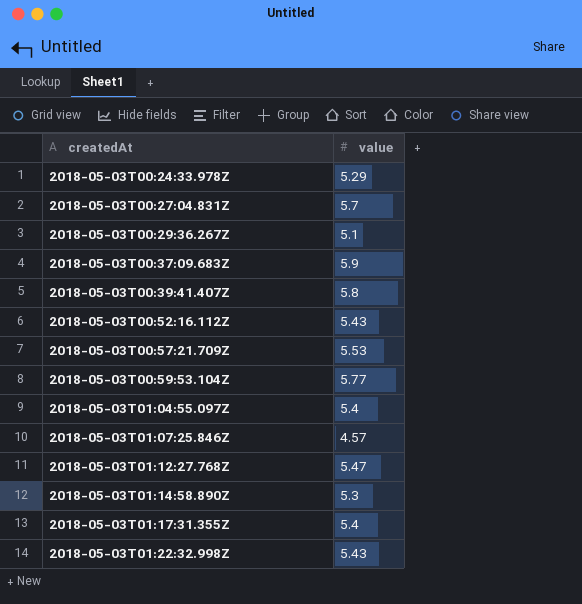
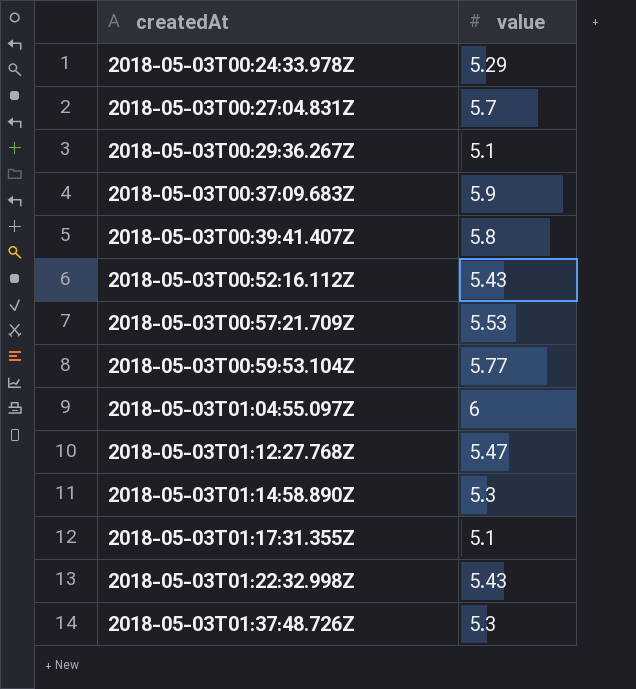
row 2018-05-03T01:07:25.846Z: 4.57 -> none
2018-05-03T01:04:55.097Z | value: 5.4 -> 6
2018-05-03T01:17:31.355Z | value: 5.4 -> 5.1
row 2018-05-03T01:37:48.726Z: none -> 5.3

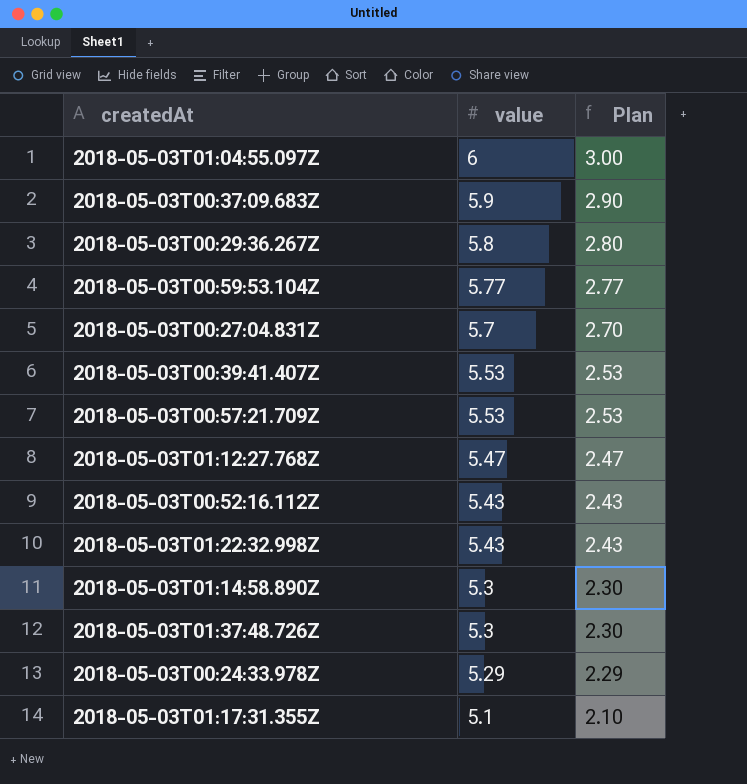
row order: createdAt ascending -> value descending
column Plan | formula: none -> [value] - 3
2018-05-03T00:29:36.267Z | value: 5.1 -> 5.8
2018-05-03T00:39:41.407Z | value: 5.8 -> 5.53

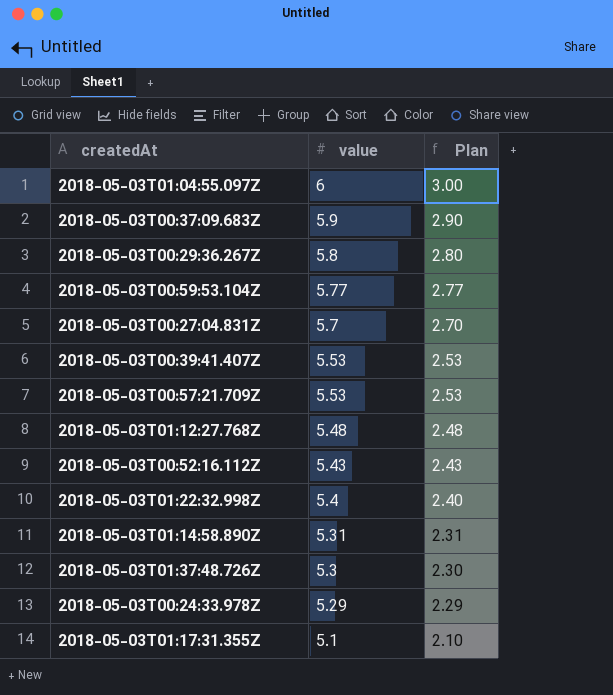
2018-05-03T01:12:27.768Z | value: 5.47 -> 5.48
2018-05-03T01:12:27.768Z | Plan: 2.47 -> 2.48
2018-05-03T01:22:32.998Z | value: 5.43 -> 5.4
2018-05-03T01:22:32.998Z | Plan: 2.43 -> 2.40
2018-05-03T01:14:58.890Z | value: 5.3 -> 5.31
2018-05-03T01:14:58.890Z | Plan: 2.30 -> 2.31

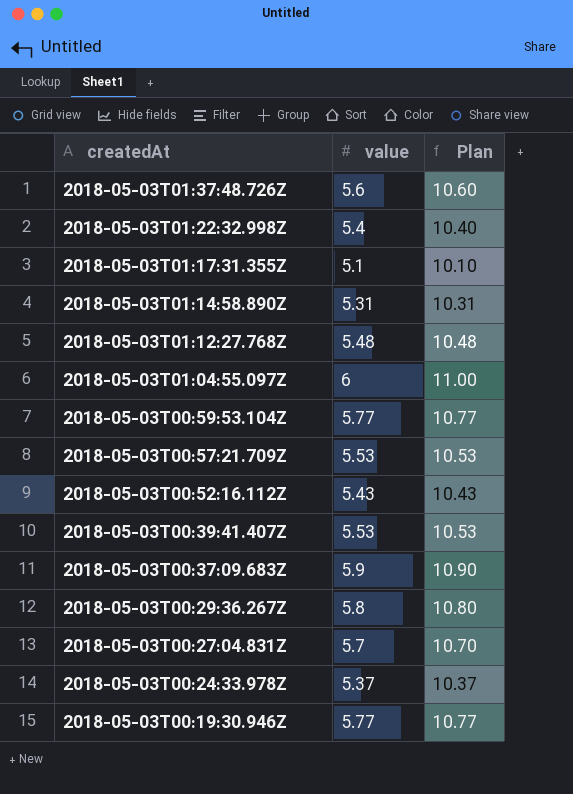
row order: value descending -> createdAt descending
column Plan | formula: [value] - 3 -> [value] + 5
2018-05-03T01:37:48.726Z | value: 5.3 -> 5.6
2018-05-03T00:24:33.978Z | value: 5.29 -> 5.37
row 2018-05-03T00:19:30.946Z: none -> 5.77 | 10.77

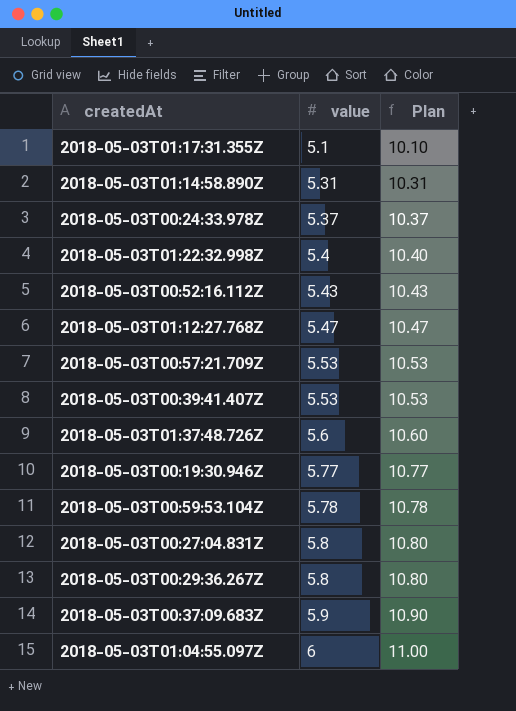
row order: createdAt descending -> value ascending
2018-05-03T01:12:27.768Z | value: 5.48 -> 5.47
2018-05-03T01:12:27.768Z | Plan: 10.48 -> 10.47
2018-05-03T00:59:53.104Z | value: 5.77 -> 5.78
2018-05-03T00:59:53.104Z | Plan: 10.77 -> 10.78
2018-05-03T00:27:04.831Z | value: 5.7 -> 5.8
2018-05-03T00:27:04.831Z | Plan: 10.70 -> 10.80

